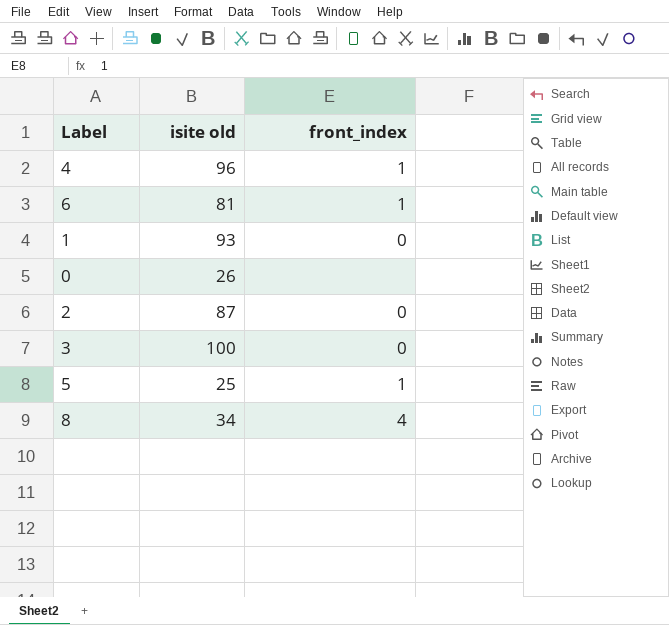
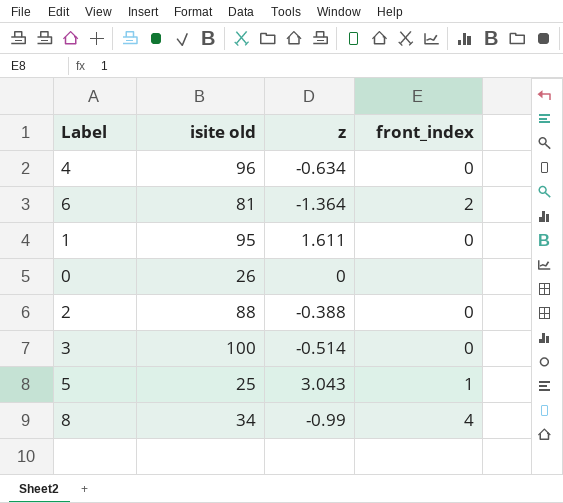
column z | position: none -> 3
4 | front_index: 1 -> 0
6 | front_index: 1 -> 2
1 | isite old: 93 -> 95
2 | isite old: 87 -> 88

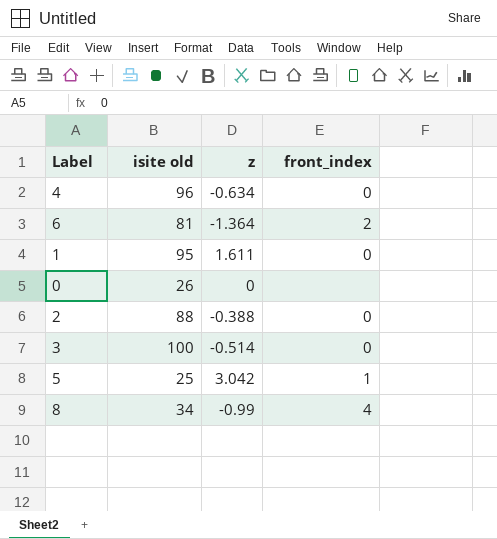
5 | z: 3.043 -> 3.042

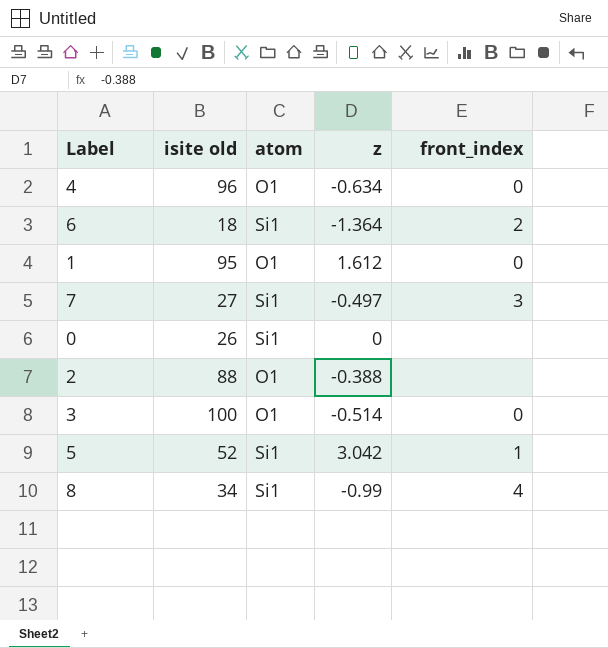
column atom | position: none -> 3
6 | isite old: 81 -> 18
1 | z: 1.611 -> 1.612
row 7: none -> 27 | Si1 | -0.497 | 3
2 | front_index: 0 -> none
5 | isite old: 25 -> 52

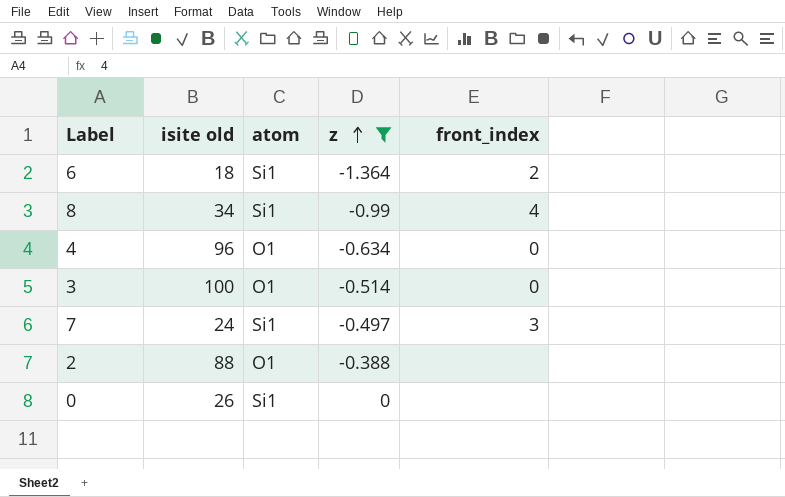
filter: none -> z <= 0
row order: none -> z ascending
7 | isite old: 27 -> 24

